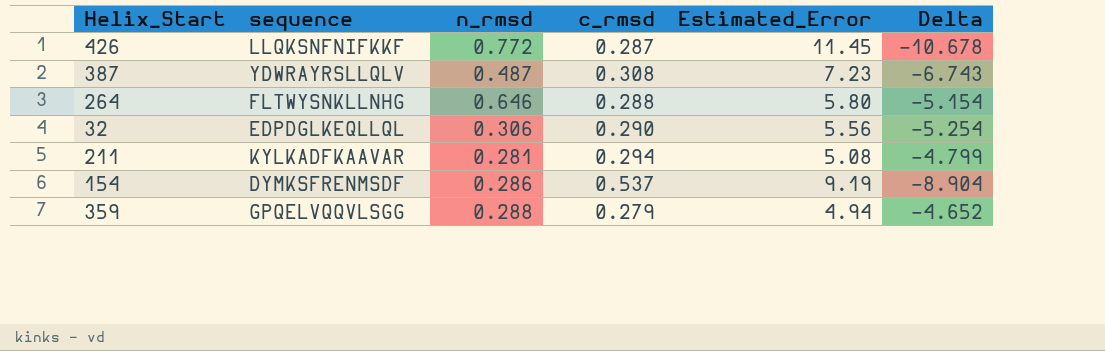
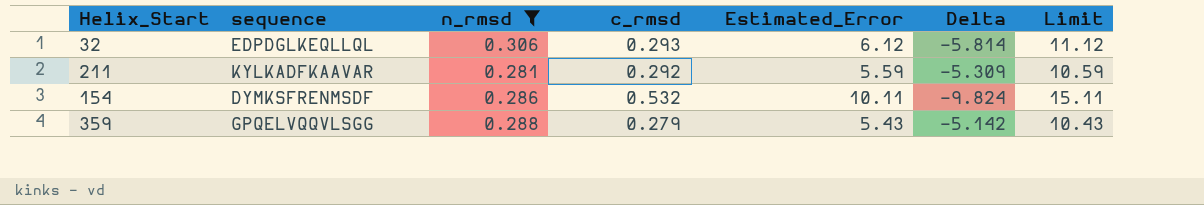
filter: none -> n_rmsd <= 0.306
column Limit | formula: none -> [Estimated_Error] + 5
32 | c_rmsd: 0.290 -> 0.293
32 | Estimated_Error: 5.56 -> 6.12
32 | Delta: -5.254 -> -5.814
211 | c_rmsd: 0.294 -> 0.292
211 | Estimated_Error: 5.08 -> 5.59
211 | Delta: -4.799 -> -5.309
154 | c_rmsd: 0.537 -> 0.532
154 | Estimated_Error: 9.19 -> 10.11
154 | Delta: -8.904 -> -9.824
359 | Estimated_Error: 4.94 -> 5.43
359 | Delta: -4.652 -> -5.142

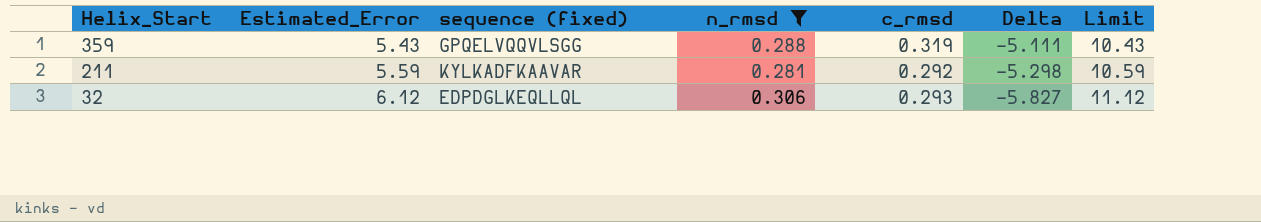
row order: none -> Helix_Start descending
column Estimated_Error | position: 5 -> 2
column name: sequence -> sequence (fixed)
column Delta | formula: [n_rmsd] - [Estimated_Error] -> [c_rmsd] - [Estimated_Error]
row 154: DYMKSFRENMSDF | 0.286 | 0.532 | 10.11 | -9.824 | 15.11 -> none
359 | c_rmsd: 0.279 -> 0.319

